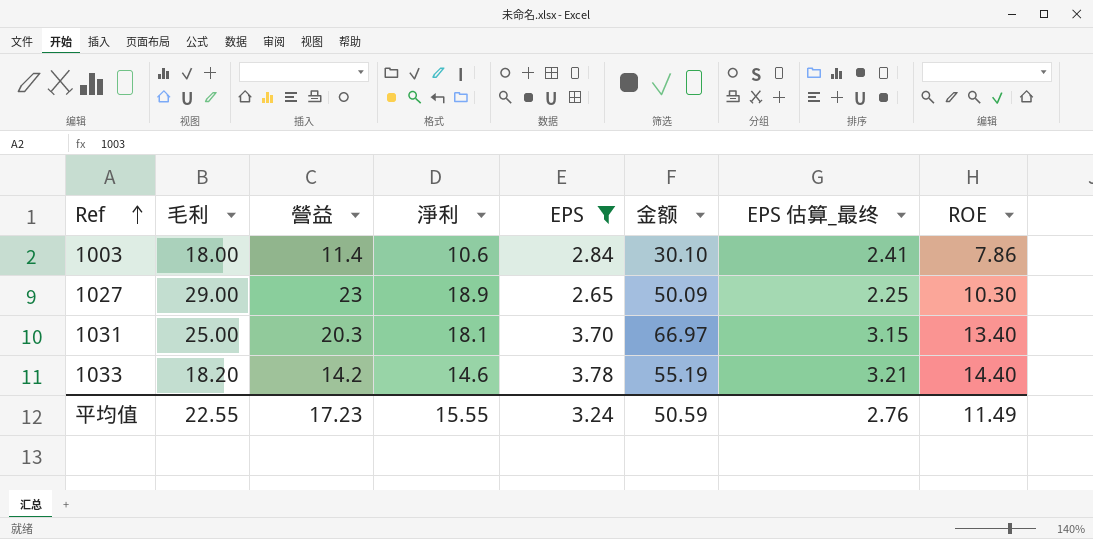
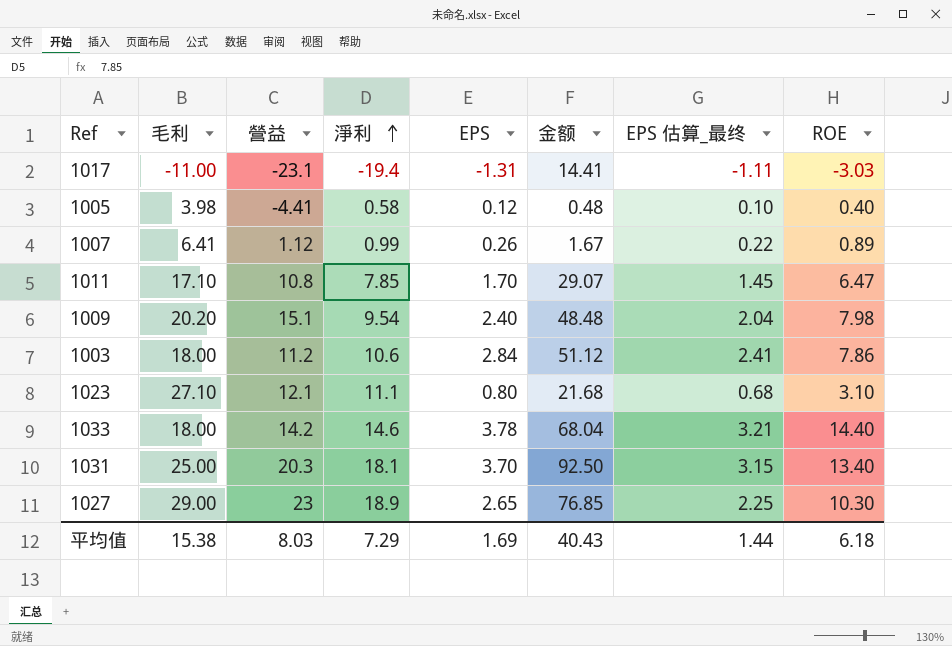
filter: EPS >= 2.65 -> none
row order: Ref ascending -> 淨利 ascending
column 金额 | formula: [淨利] * [EPS] -> [毛利] * [EPS]
1003 | 營益: 11.4 -> 11.2
1033 | 毛利: 18.20 -> 18.00
平均值 | 毛利: 22.55 -> 15.38
平均值 | 營益: 17.23 -> 8.03
平均值 | 淨利: 15.55 -> 7.29
平均值 | EPS: 3.24 -> 1.69
平均值 | 金额: 50.59 -> 40.43
平均值 | EPS 估算_最终: 2.76 -> 1.44
平均值 | ROE: 11.49 -> 6.18

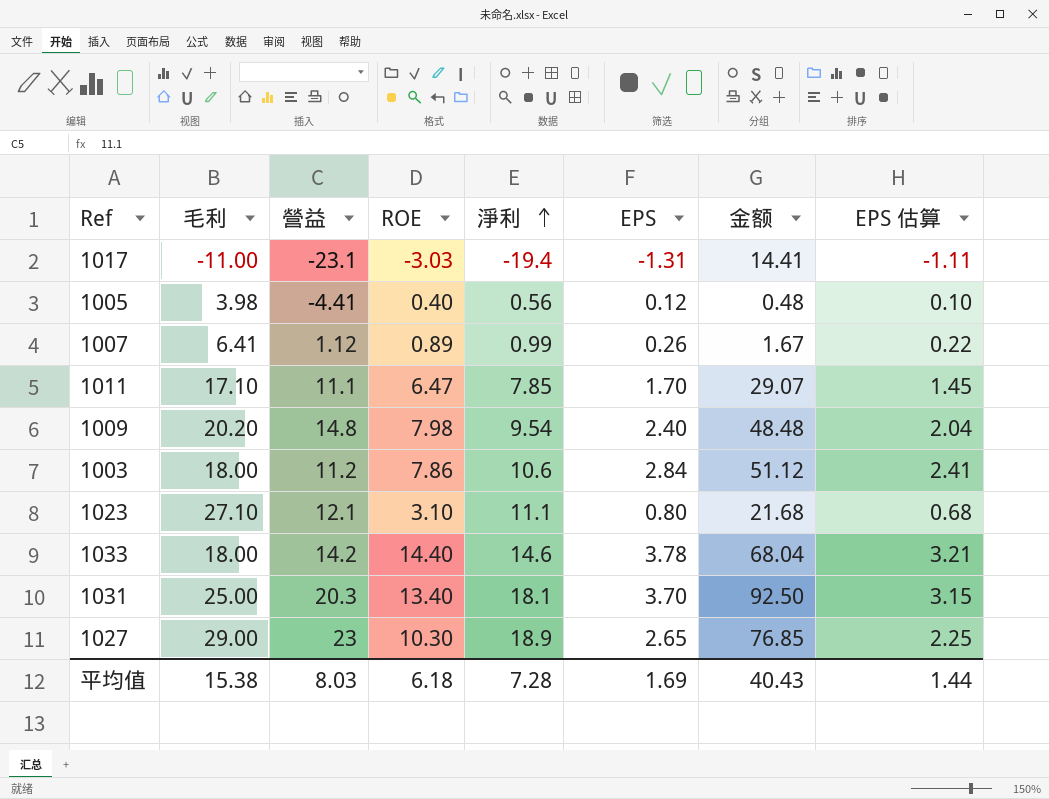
column ROE | position: 8 -> 4
column name: EPS 估算_最终 -> EPS 估算
1005 | 淨利: 0.58 -> 0.56
1011 | 營益: 10.8 -> 11.1
1009 | 營益: 15.1 -> 14.8
平均值 | 淨利: 7.29 -> 7.28

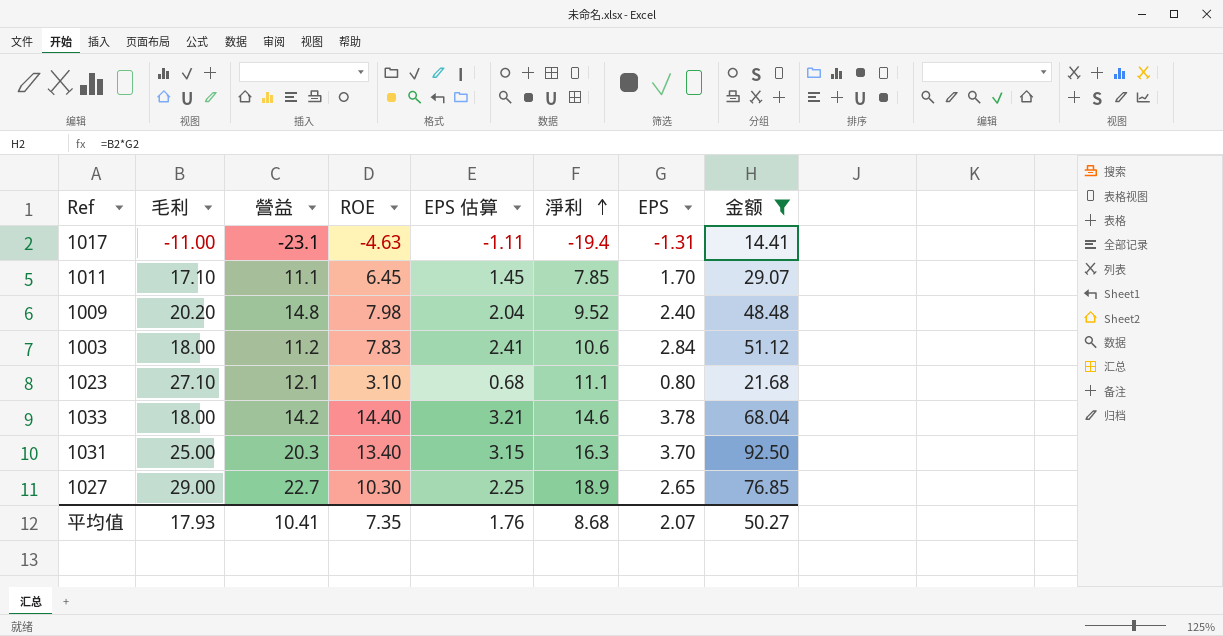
filter: none -> 金额 >= 14.41
column EPS 估算 | position: 8 -> 5
1017 | ROE: -3.03 -> -4.63
1011 | ROE: 6.47 -> 6.45
1009 | 淨利: 9.54 -> 9.52
1003 | ROE: 7.86 -> 7.83
1031 | 淨利: 18.1 -> 16.3
1027 | 營益: 23 -> 22.7
平均值 | 毛利: 15.38 -> 17.93
平均值 | 營益: 8.03 -> 10.41
平均值 | ROE: 6.18 -> 7.35
平均值 | EPS 估算: 1.44 -> 1.76
平均值 | 淨利: 7.28 -> 8.68
平均值 | EPS: 1.69 -> 2.07
平均值 | 金额: 40.43 -> 50.27

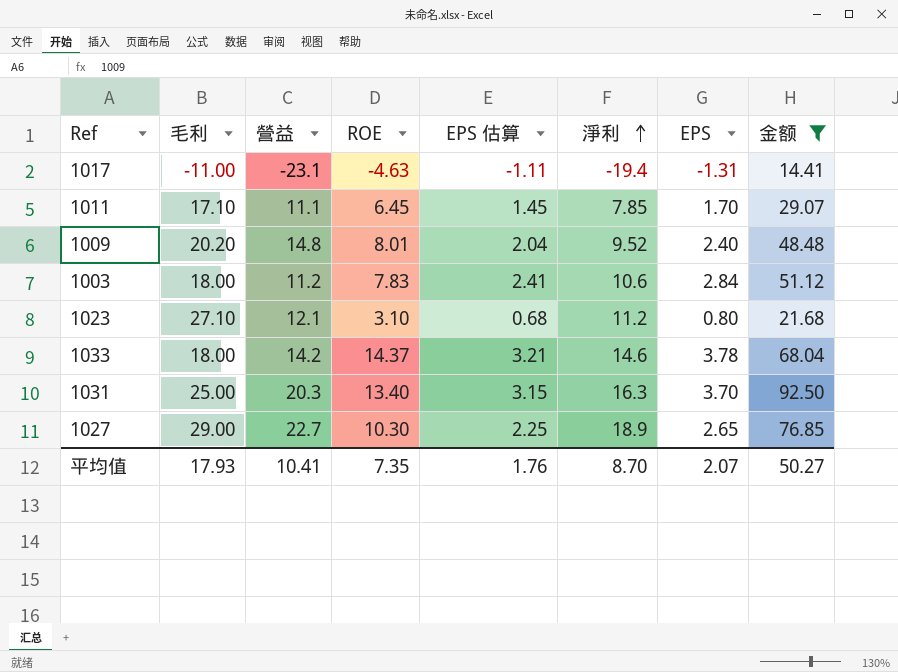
1009 | ROE: 7.98 -> 8.01
1023 | 淨利: 11.1 -> 11.2
1033 | ROE: 14.40 -> 14.37
平均值 | 淨利: 8.68 -> 8.70

